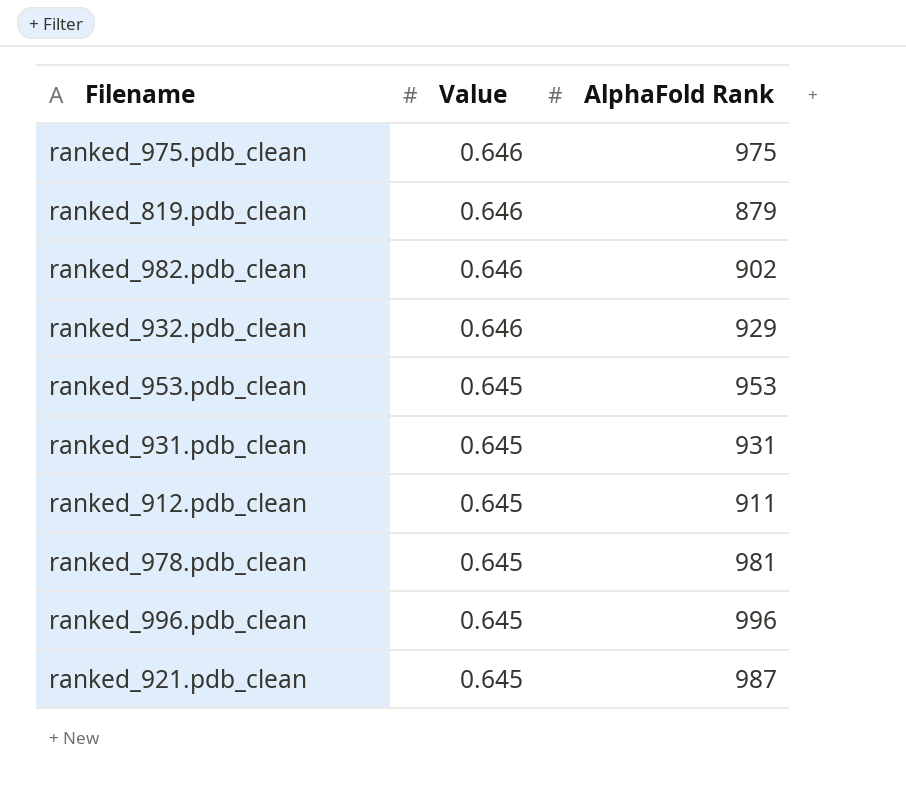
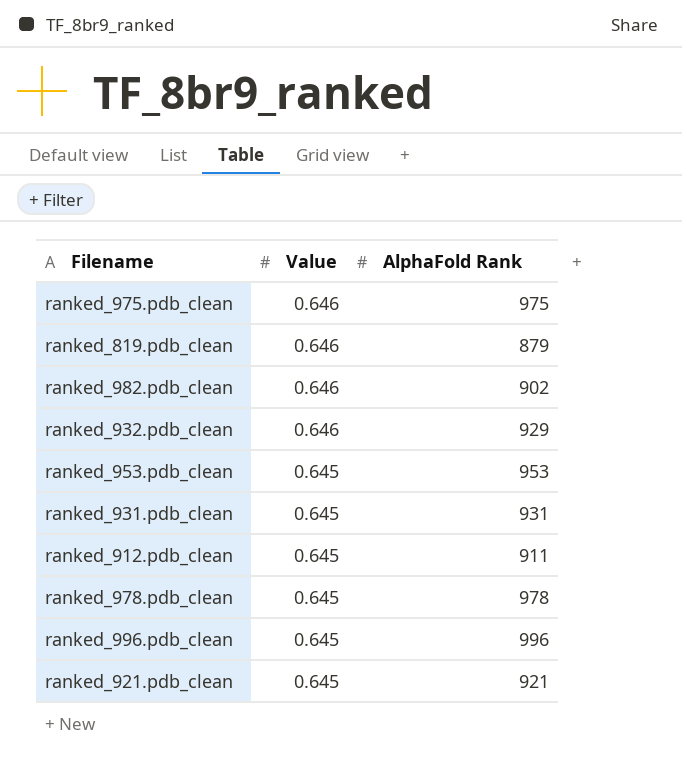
ranked_978.pdb_clean | AlphaFold Rank: 981 -> 978
ranked_921.pdb_clean | AlphaFold Rank: 987 -> 921

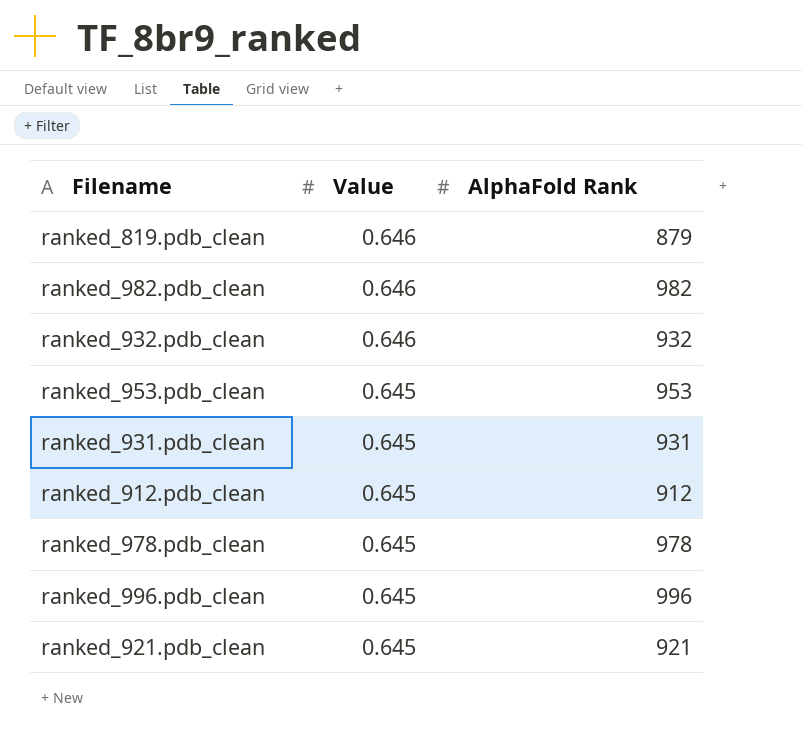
row ranked_975.pdb_clean: 0.646 | 975 -> none
ranked_982.pdb_clean | AlphaFold Rank: 902 -> 982
ranked_932.pdb_clean | AlphaFold Rank: 929 -> 932
ranked_912.pdb_clean | AlphaFold Rank: 911 -> 912

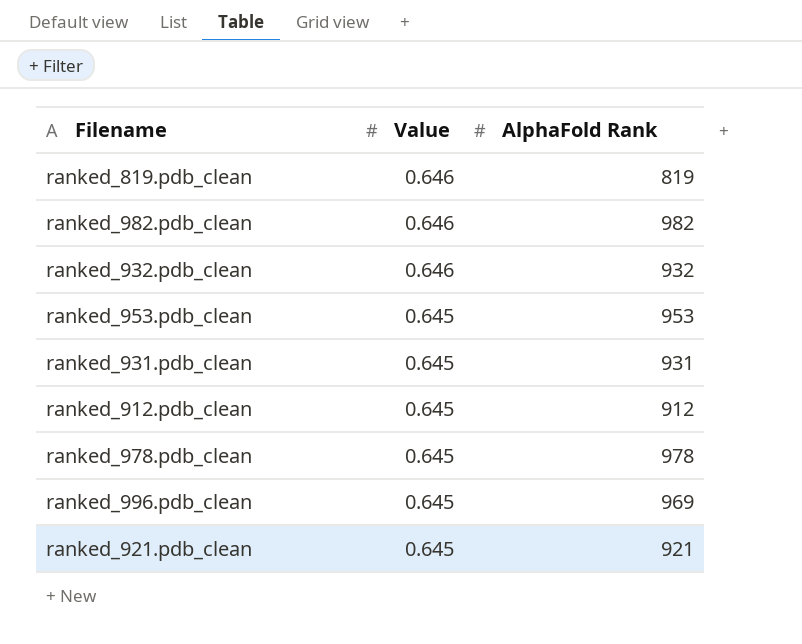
ranked_819.pdb_clean | AlphaFold Rank: 879 -> 819
ranked_996.pdb_clean | AlphaFold Rank: 996 -> 969

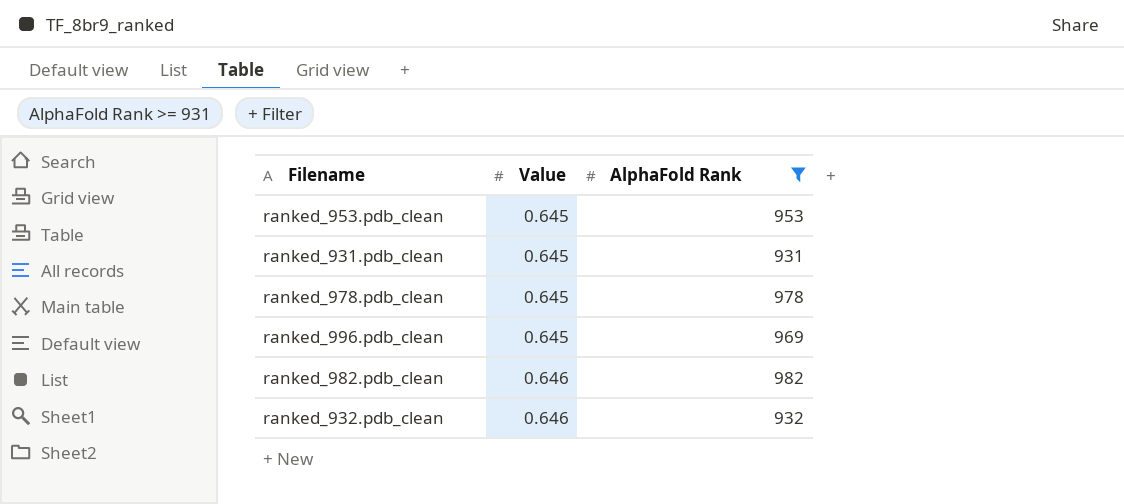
filter: none -> AlphaFold Rank >= 931
row order: Value descending -> Value ascending

